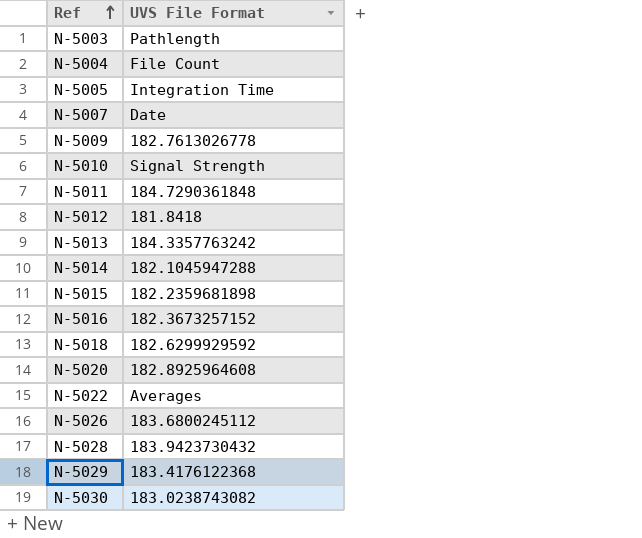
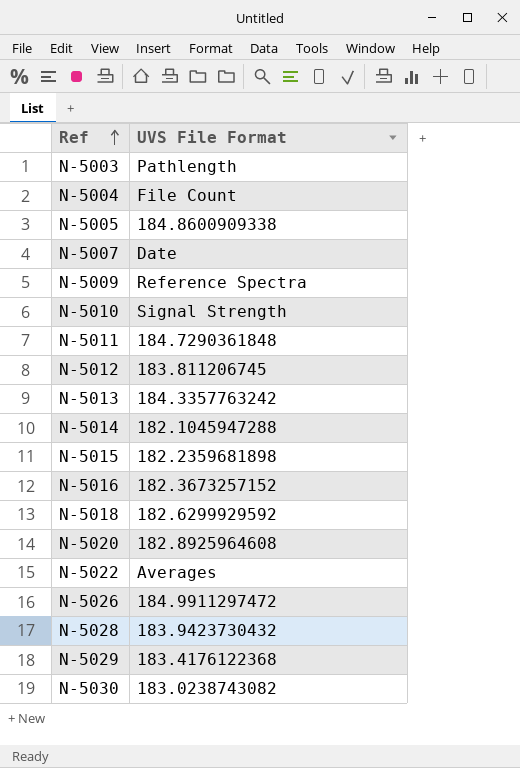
N-5005 | UVS File Format: Integration Time -> 184.8600909338
N-5009 | UVS File Format: 182.7613026778 -> Reference Spectra
N-5012 | UVS File Format: 181.8418 -> 183.811206745
N-5026 | UVS File Format: 183.6800245112 -> 184.9911297472

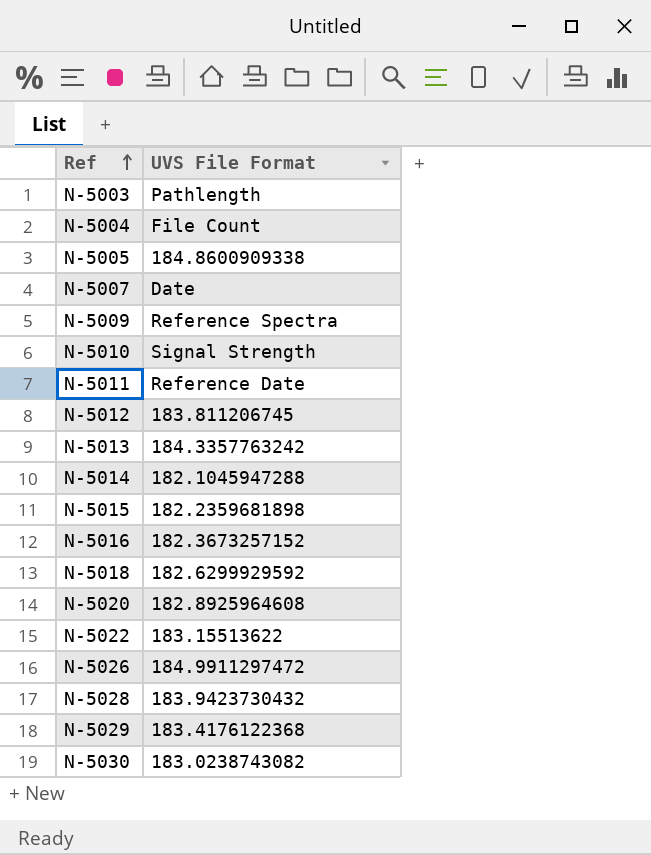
N-5011 | UVS File Format: 184.7290361848 -> Reference Date
N-5022 | UVS File Format: Averages -> 183.15513622

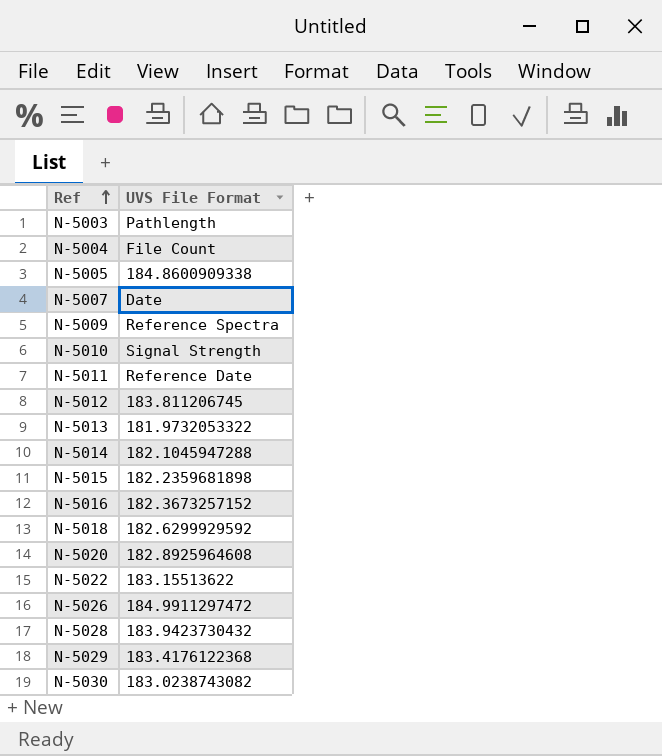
N-5013 | UVS File Format: 184.3357763242 -> 181.9732053322

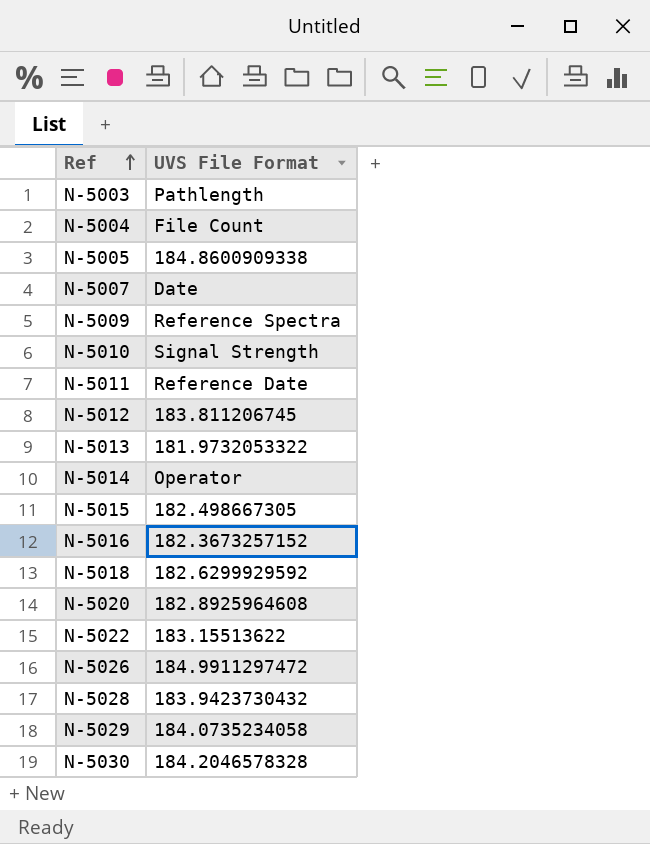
N-5014 | UVS File Format: 182.1045947288 -> Operator
N-5015 | UVS File Format: 182.2359681898 -> 182.498667305
N-5029 | UVS File Format: 183.4176122368 -> 184.0735234058
N-5030 | UVS File Format: 183.0238743082 -> 184.2046578328

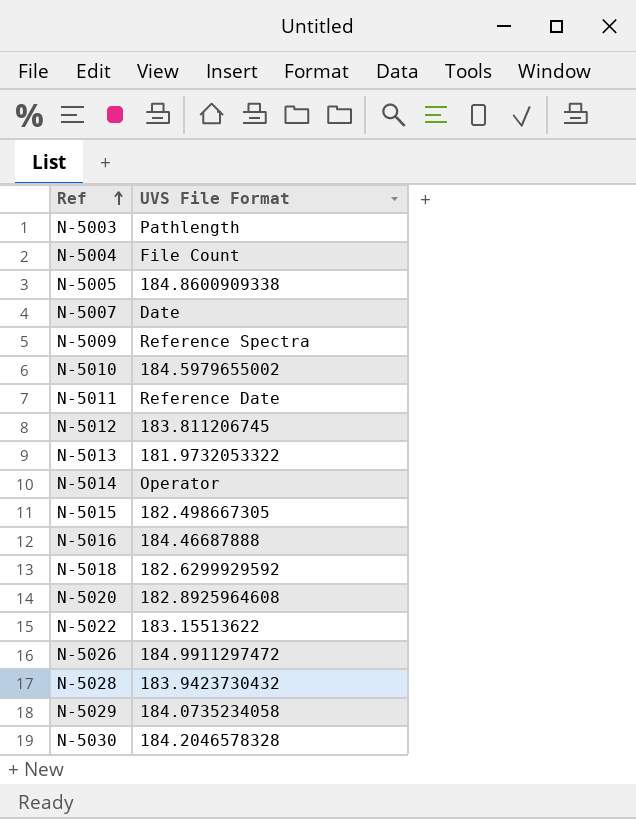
N-5010 | UVS File Format: Signal Strength -> 184.5979655002
N-5016 | UVS File Format: 182.3673257152 -> 184.46687888

